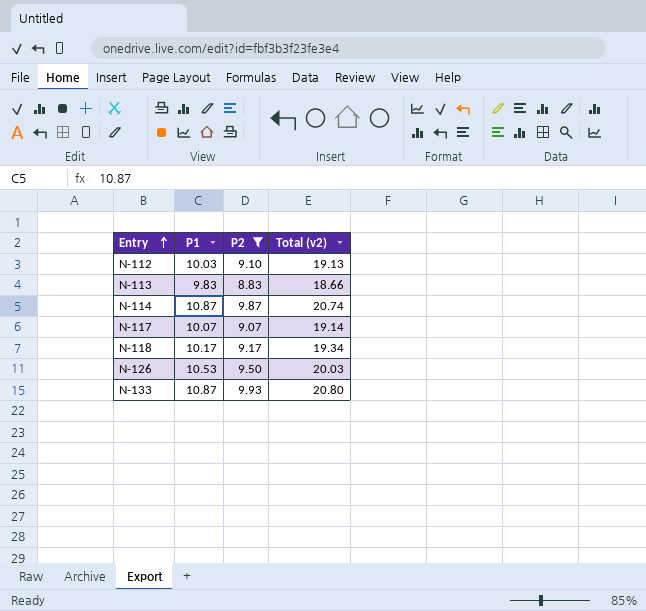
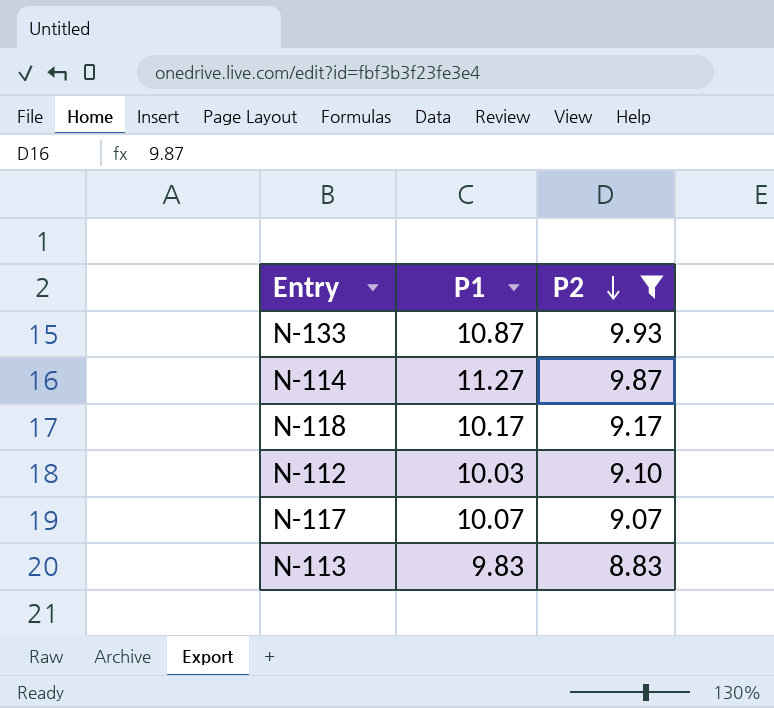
row order: Entry ascending -> P2 descending
column Total (v2) | formula: [P1] + [P2] -> none
row N-126: 10.53 | 9.50 | 20.03 -> none
N-114 | P1: 10.87 -> 11.27

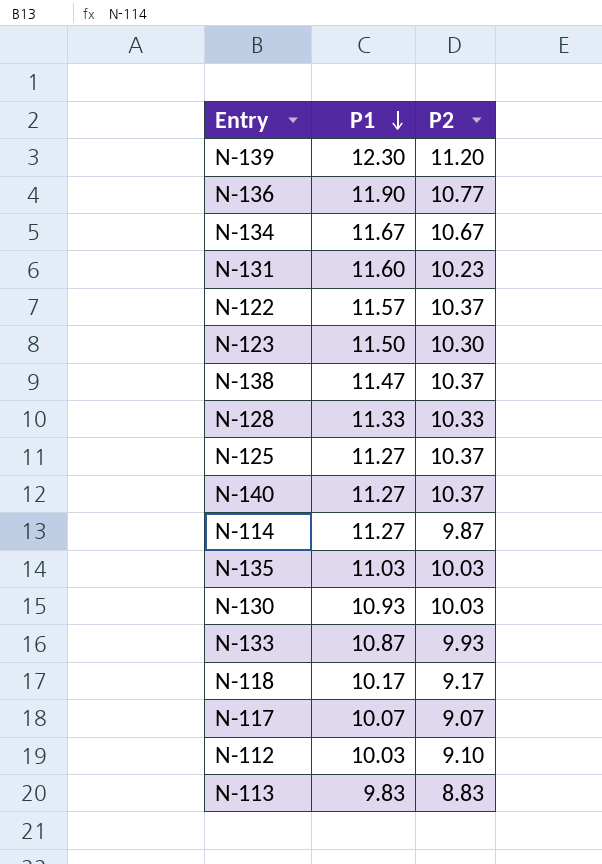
filter: P2 <= 9.93 -> none
row order: P2 descending -> P1 descending

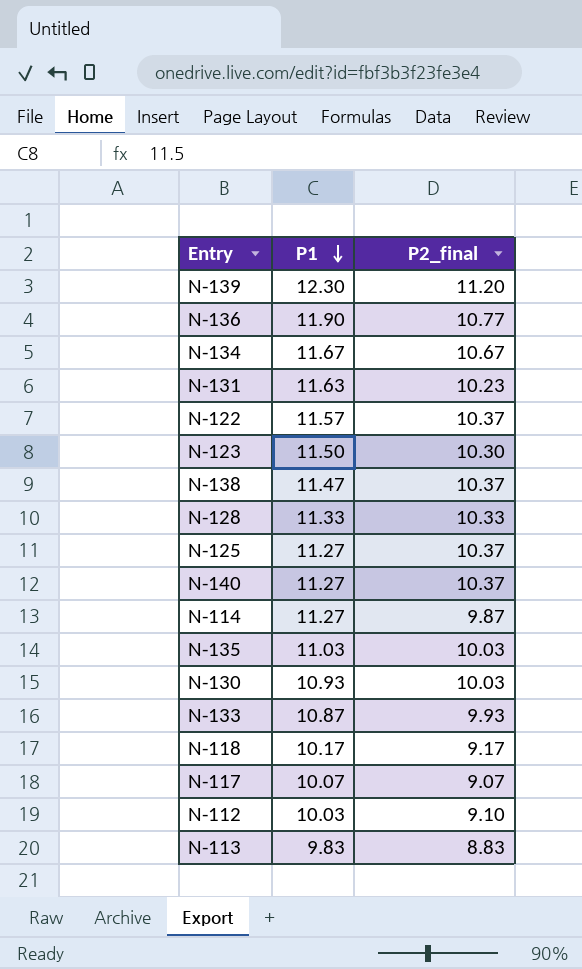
column name: P2 -> P2_final
N-131 | P1: 11.60 -> 11.63

